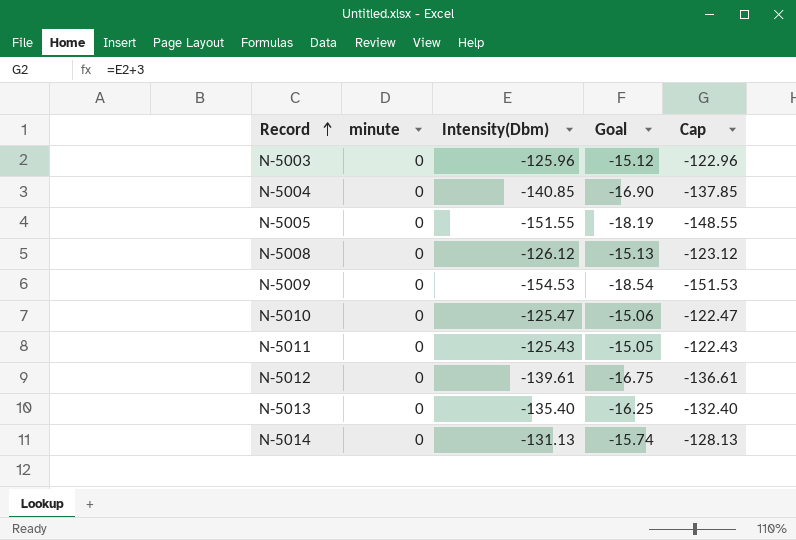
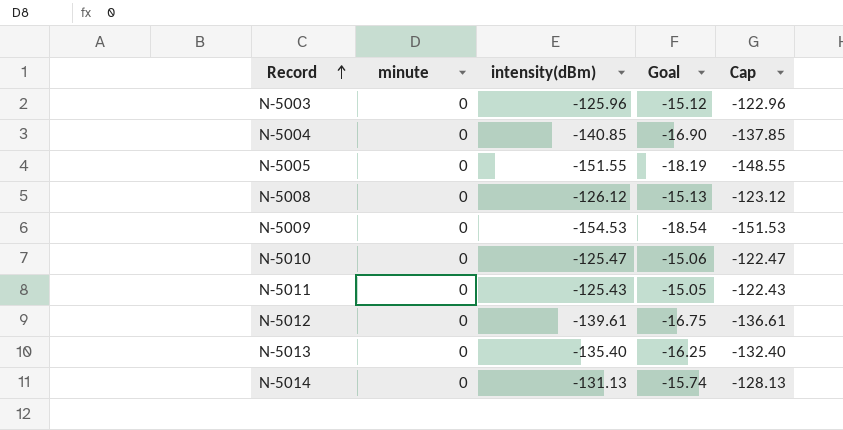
column name: Intensity(Dbm) -> intensity(dBm)

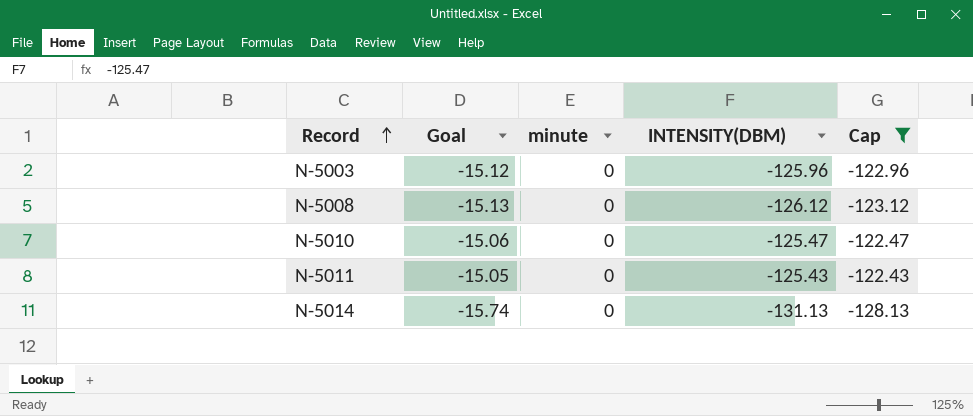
filter: none -> Cap >= -128.13
column Goal | position: 4 -> 2
column name: intensity(dBm) -> INTENSITY(DBM)

